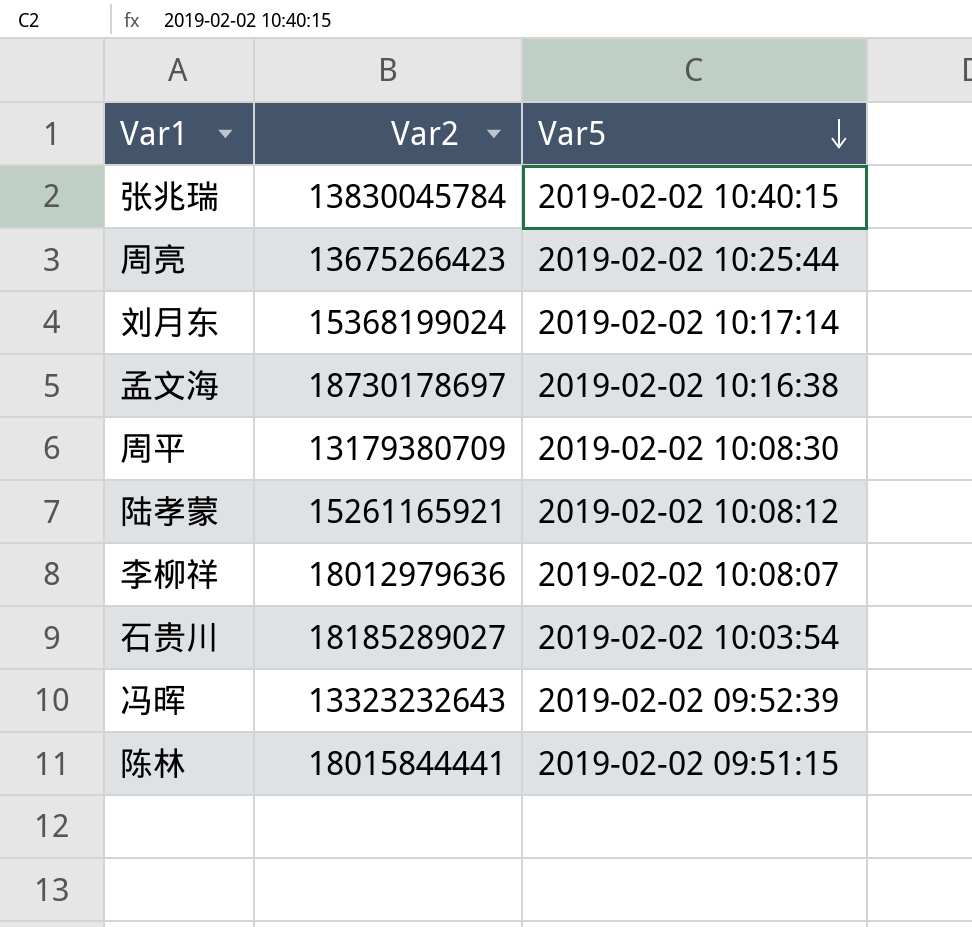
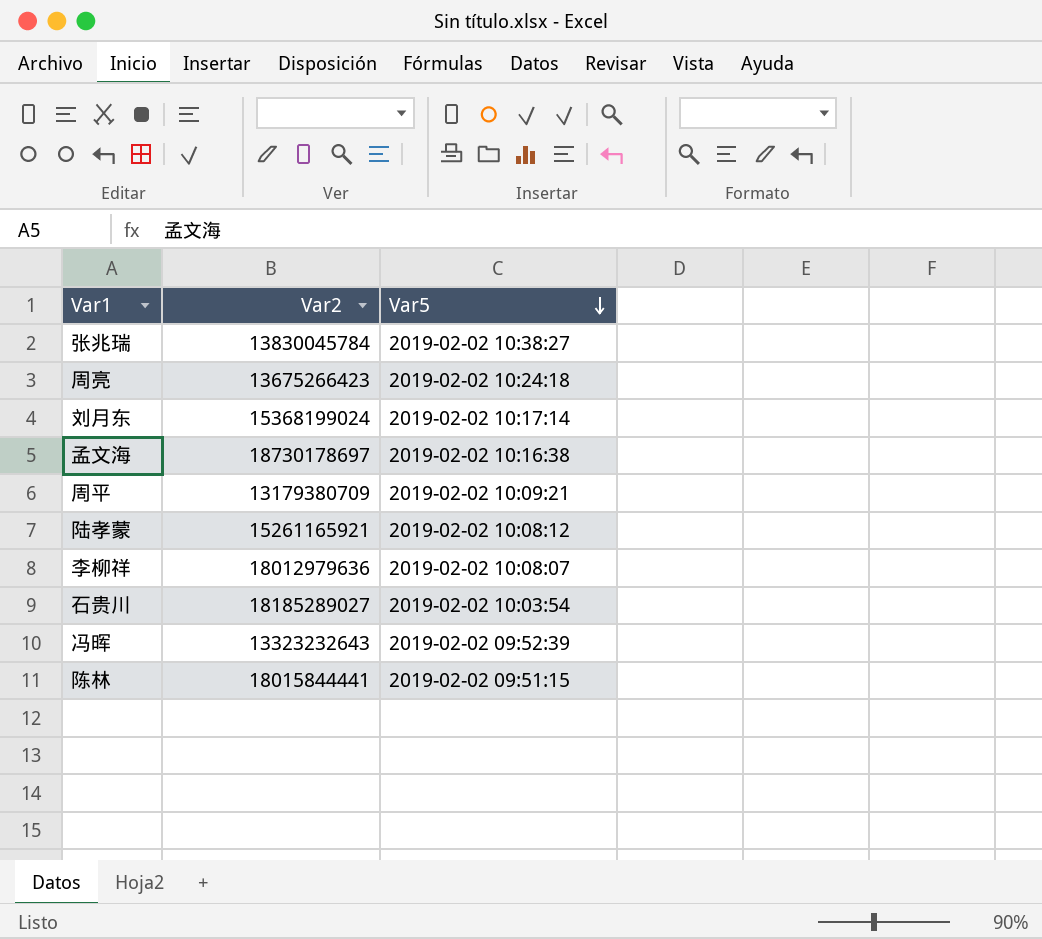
张兆瑞 | Var5: 2019-02-02 10:40:15 -> 2019-02-02 10:38:27
周亮 | Var5: 2019-02-02 10:25:44 -> 2019-02-02 10:24:18
周平 | Var5: 2019-02-02 10:08:30 -> 2019-02-02 10:09:21

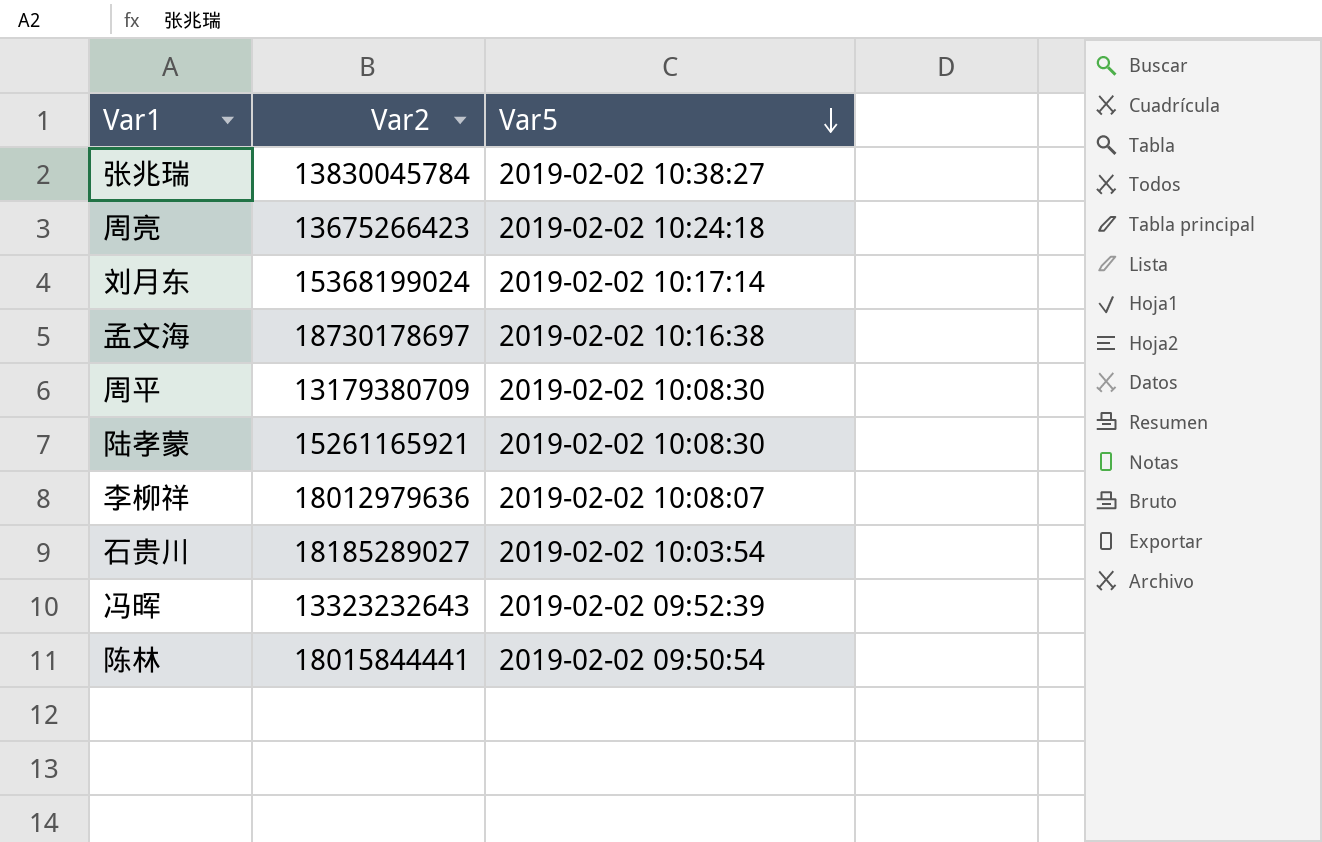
周平 | Var5: 2019-02-02 10:09:21 -> 2019-02-02 10:08:30
陆孝蒙 | Var5: 2019-02-02 10:08:12 -> 2019-02-02 10:08:30
陈林 | Var5: 2019-02-02 09:51:15 -> 2019-02-02 09:50:54

